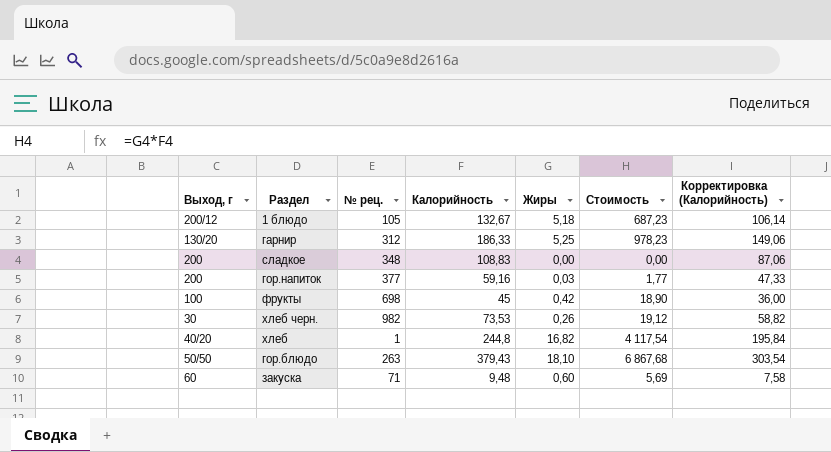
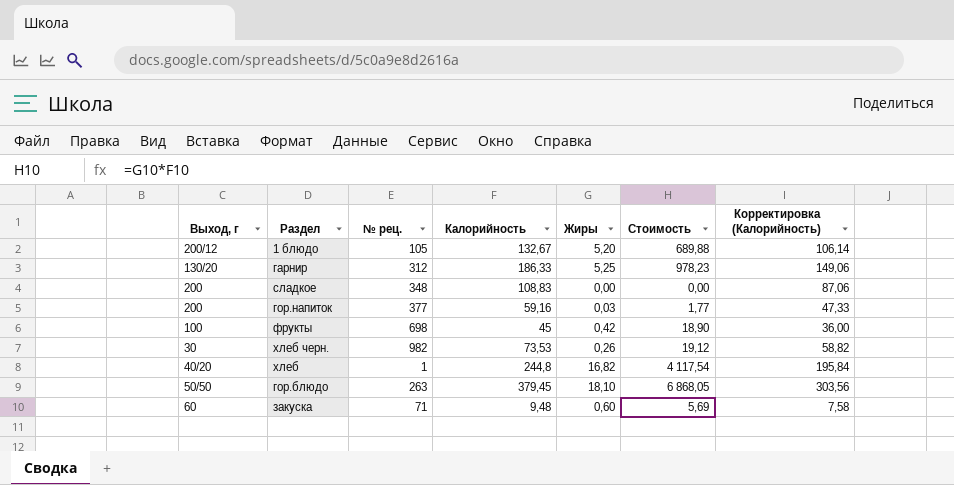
1 блюдо | Жиры: 5,18 -> 5,20
1 блюдо | Стоимость: 687,23 -> 689,88
гор.блюдо | Калорийность: 379,43 -> 379,45
гор.блюдо | Стоимость: 6 867,68 -> 6 868,05
гор.блюдо | Корректировка (Калорийность): 303,54 -> 303,56

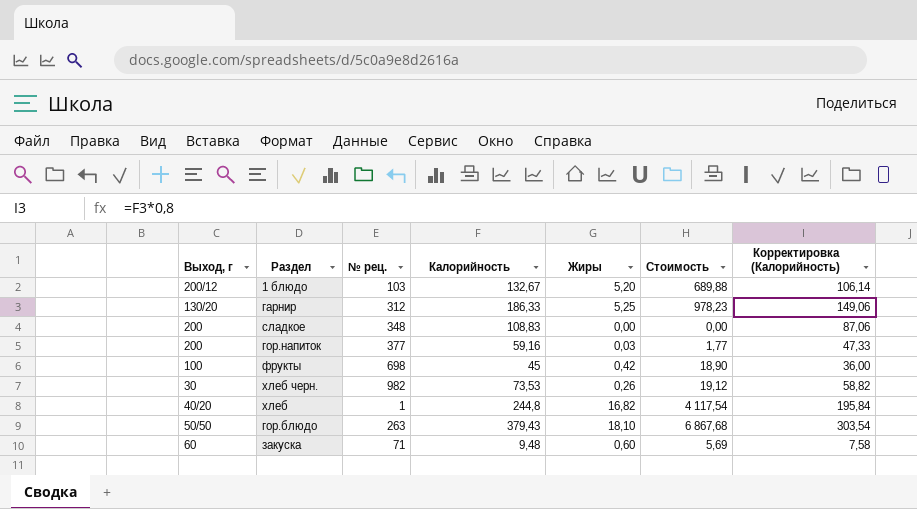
1 блюдо | № рец.: 105 -> 103
гор.блюдо | Калорийность: 379,45 -> 379,43
гор.блюдо | Стоимость: 6 868,05 -> 6 867,68
гор.блюдо | Корректировка (Калорийность): 303,56 -> 303,54

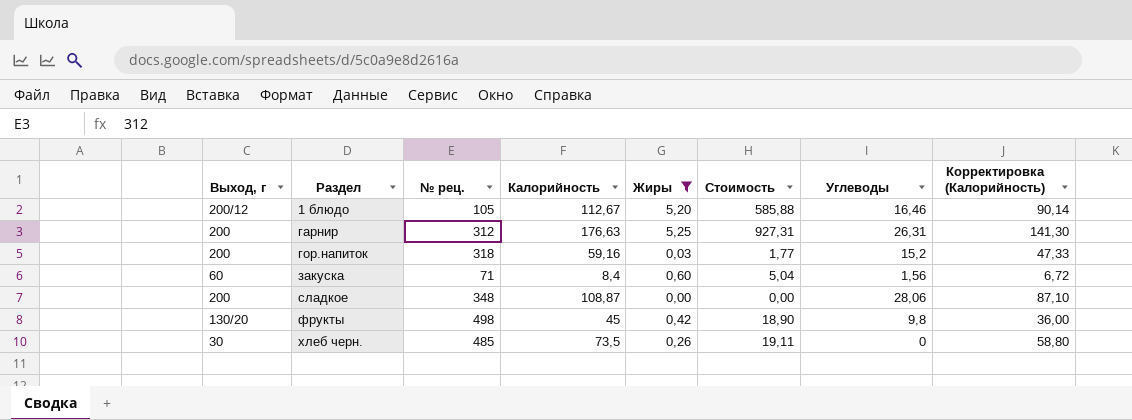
filter: none -> Жиры <= 5,25
row order: none -> Раздел ascending
column Углеводы | position: none -> 7
1 блюдо | № рец.: 103 -> 105
1 блюдо | Калорийность: 132,67 -> 112,67
1 блюдо | Стоимость: 689,88 -> 585,88
1 блюдо | Корректировка (Калорийность): 106,14 -> 90,14
гарнир | Выход, г: 130/20 -> 200
гарнир | Калорийность: 186,33 -> 176,63
гарнир | Стоимость: 978,23 -> 927,31
гарнир | Корректировка (Калорийность): 149,06 -> 141,30
гор.напиток | № рец.: 377 -> 318
закуска | Калорийность: 9,48 -> 8,4
закуска | Стоимость: 5,69 -> 5,04
закуска | Корректировка (Калорийность): 7,58 -> 6,72
сладкое | Калорийность: 108,83 -> 108,87
сладкое | Корректировка (Калорийность): 87,06 -> 87,10
фрукты | Выход, г: 100 -> 130/20
фрукты | № рец.: 698 -> 498
хлеб черн. | № рец.: 982 -> 485
хлеб черн. | Калорийность: 73,53 -> 73,5
хлеб черн. | Стоимость: 19,12 -> 19,11
хлеб черн. | Корректировка (Калорийность): 58,82 -> 58,80

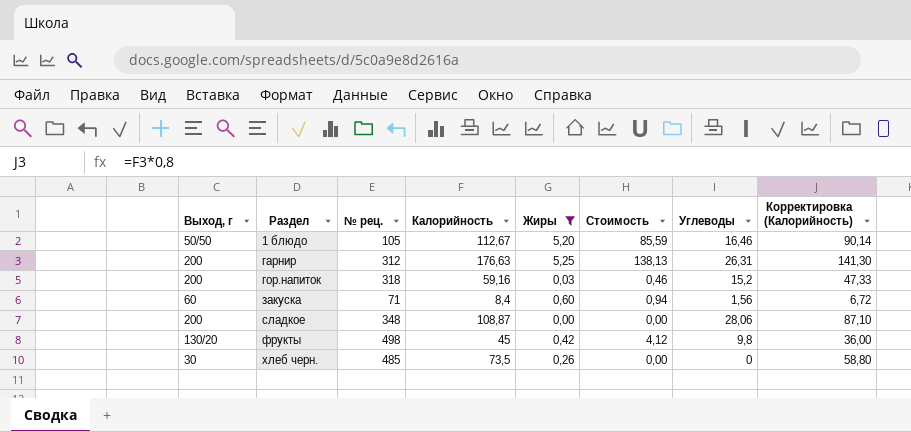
column Стоимость | formula: [Калорийность] * [Жиры] -> [Жиры] * [Углеводы]
1 блюдо | Выход, г: 200/12 -> 50/50

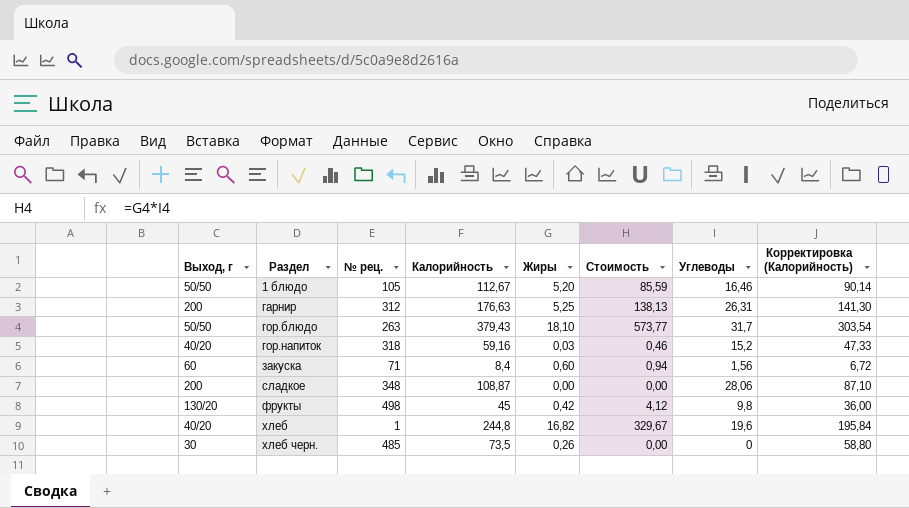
filter: Жиры <= 5,25 -> none
гор.напиток | Выход, г: 200 -> 40/20

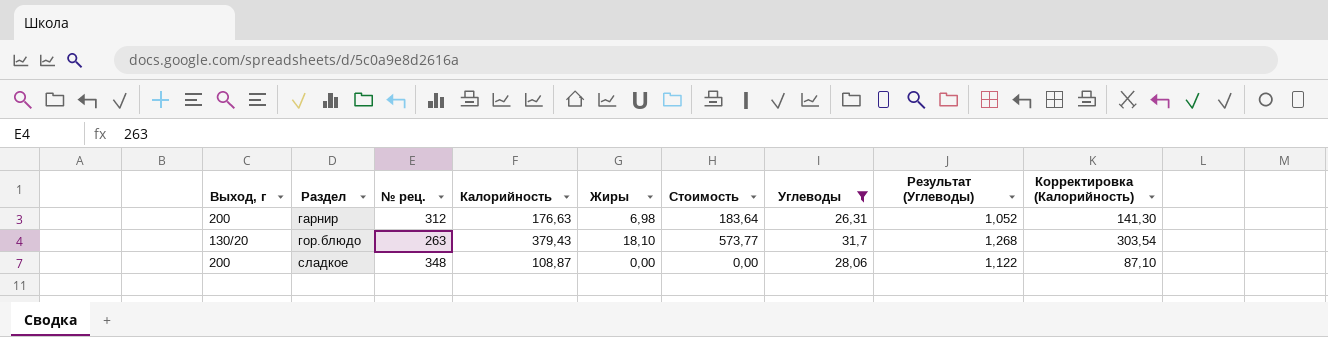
filter: none -> Углеводы >= 26,31
column Результат (Углеводы) | formula: none -> [Углеводы] * 0,04
гарнир | Жиры: 5,25 -> 6,98
гарнир | Стоимость: 138,13 -> 183,64
гор.блюдо | Выход, г: 50/50 -> 130/20

